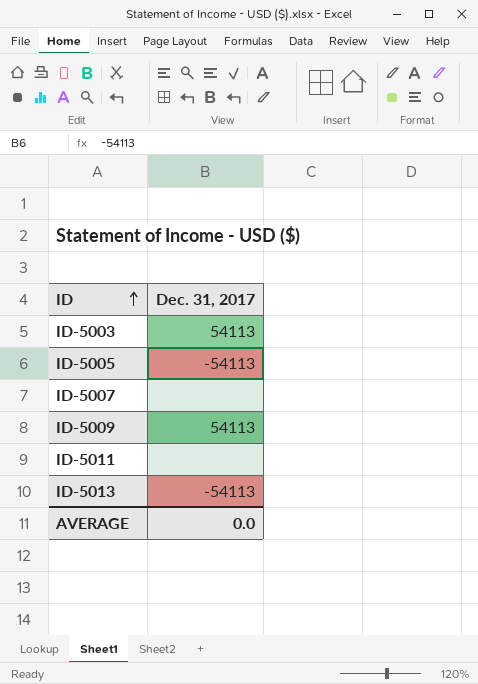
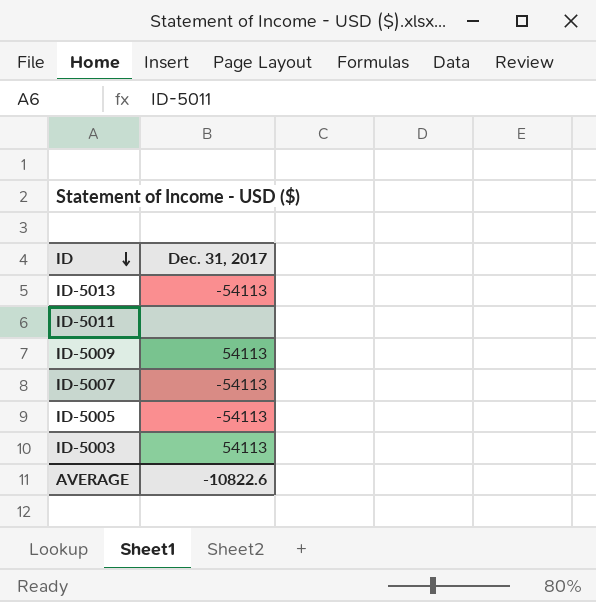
row order: ID ascending -> ID descending
ID-5007 | Dec. 31, 2017: none -> -54113
AVERAGE | Dec. 31, 2017: 0.0 -> -10822.6

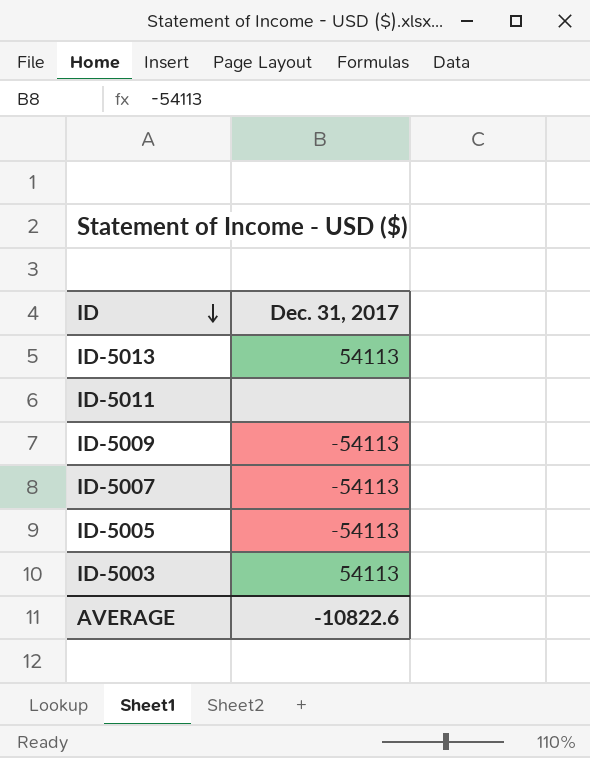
ID-5013 | Dec. 31, 2017: -54113 -> 54113
ID-5009 | Dec. 31, 2017: 54113 -> -54113

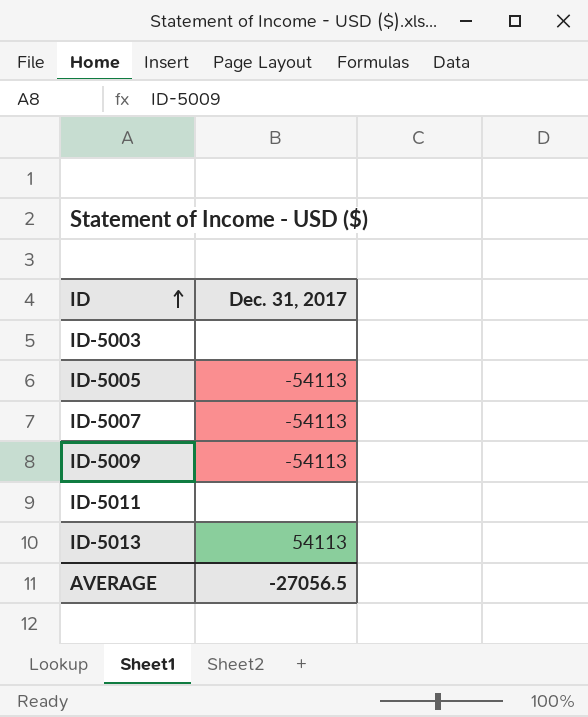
row order: ID descending -> ID ascending
ID-5003 | Dec. 31, 2017: 54113 -> none
AVERAGE | Dec. 31, 2017: -10822.6 -> -27056.5

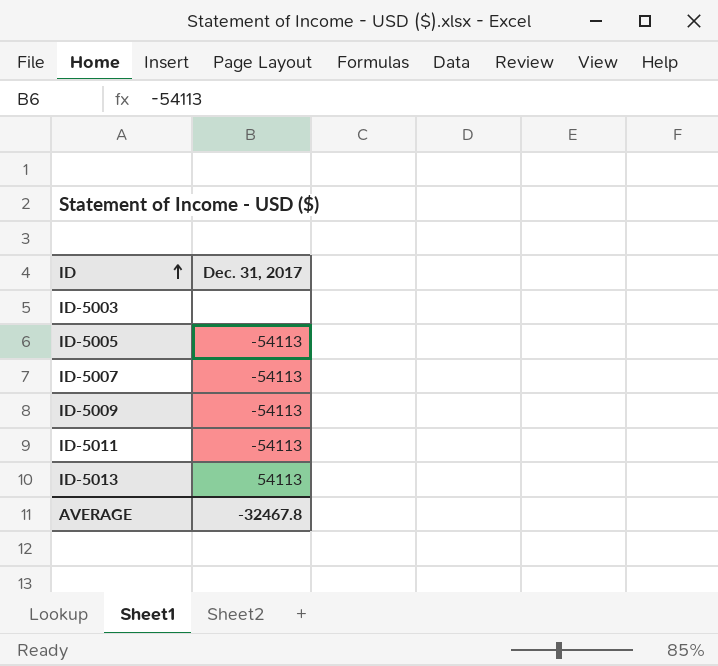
ID-5011 | Dec. 31, 2017: none -> -54113
AVERAGE | Dec. 31, 2017: -27056.5 -> -32467.8

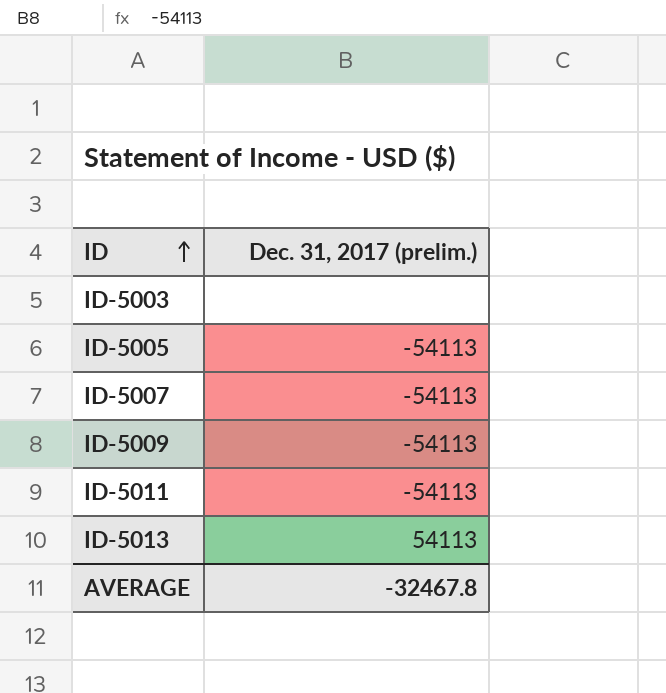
column name: Dec. 31, 2017 -> Dec. 31, 2017 (prelim.)

